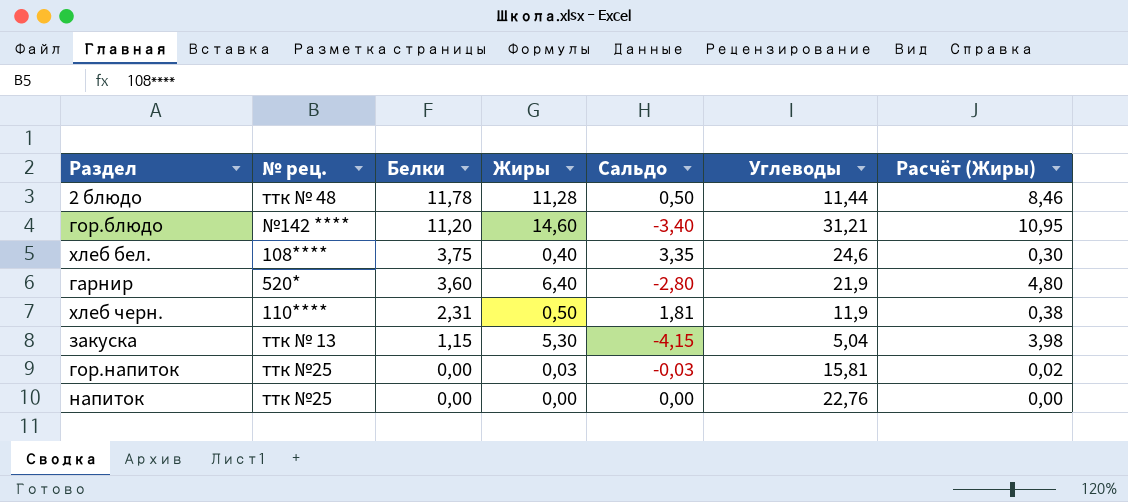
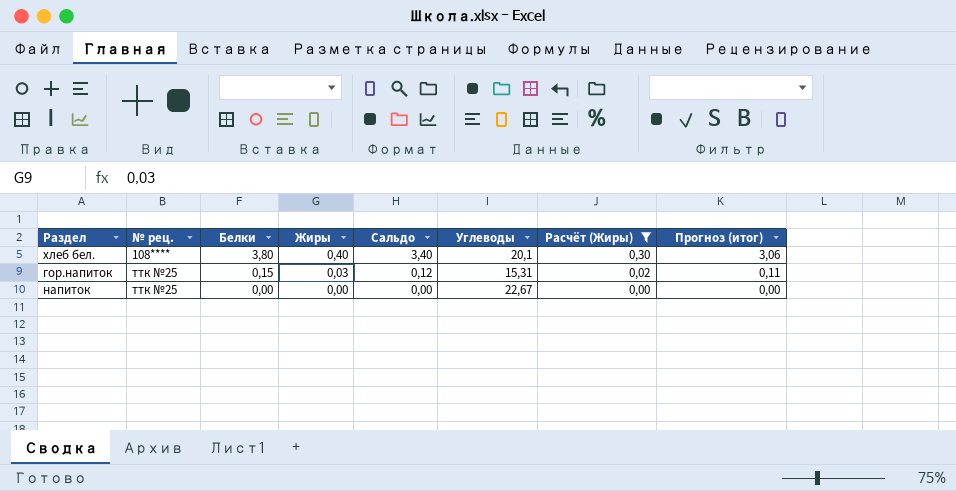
filter: none -> Расчёт (Жиры) <= 0,30
column Прогноз (итог) | formula: none -> [Сальдо] * 0,9
хлеб бел. | Белки: 3,75 -> 3,80
хлеб бел. | Сальдо: 3,35 -> 3,40
хлеб бел. | Углеводы: 24,6 -> 20,1
гор.напиток | Белки: 0,00 -> 0,15
гор.напиток | Сальдо: -0,03 -> 0,12
гор.напиток | Углеводы: 15,81 -> 15,31
напиток | Углеводы: 22,76 -> 22,67

